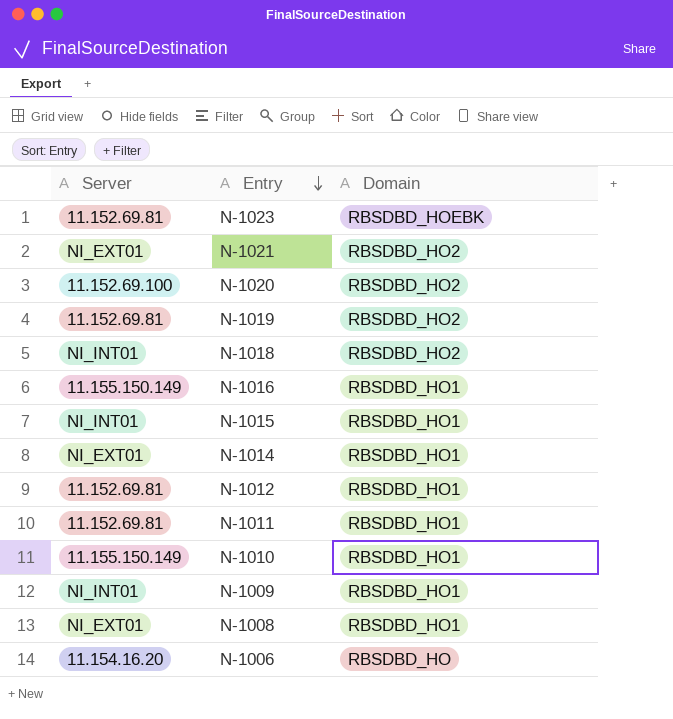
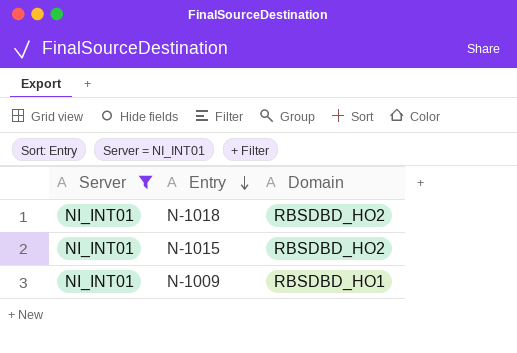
filter: none -> Server = NI_INT01
N-1015 | Domain: RBSDBD_HO1 -> RBSDBD_HO2

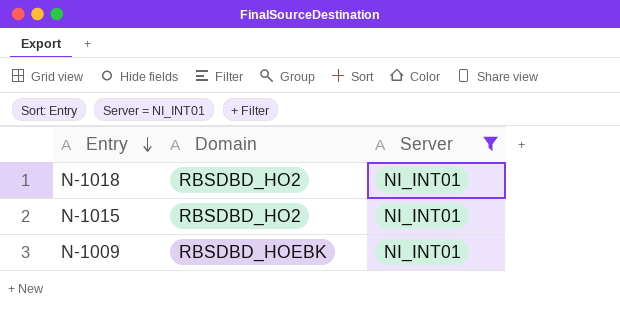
column Server | position: 1 -> 3
N-1009 | Domain: RBSDBD_HO1 -> RBSDBD_HOEBK

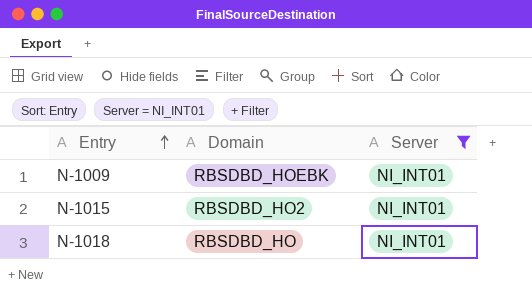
row order: Entry descending -> Entry ascending
N-1018 | Domain: RBSDBD_HO2 -> RBSDBD_HO

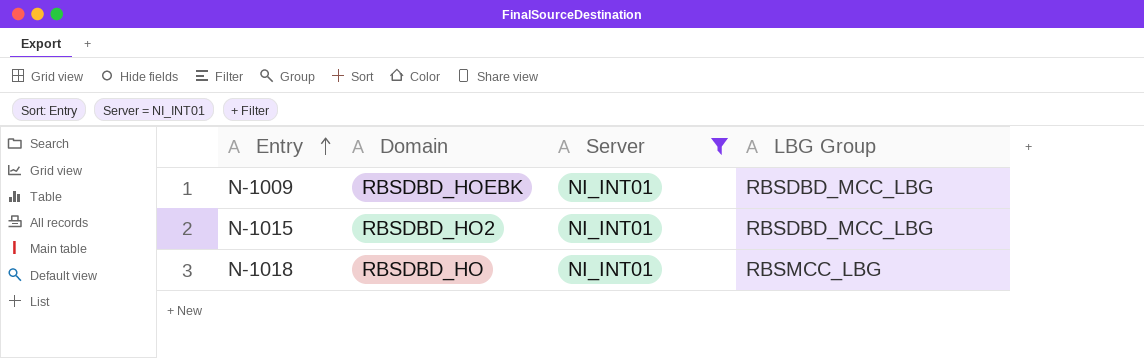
column LBG Group | position: none -> 4

